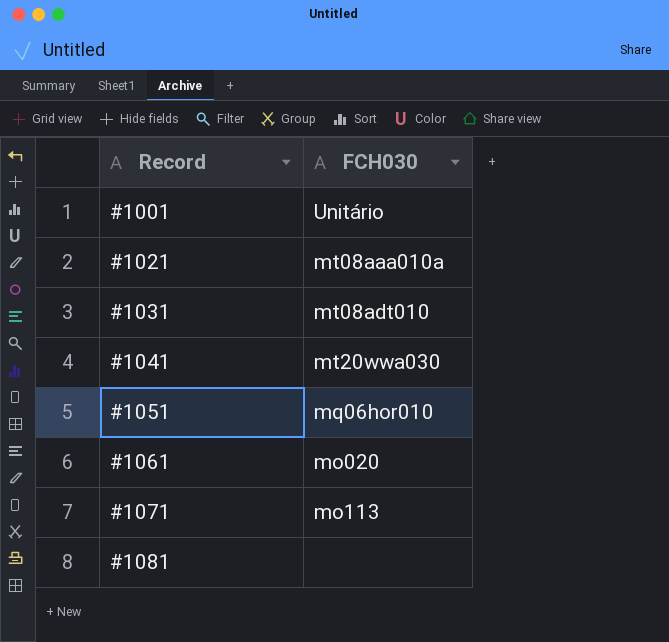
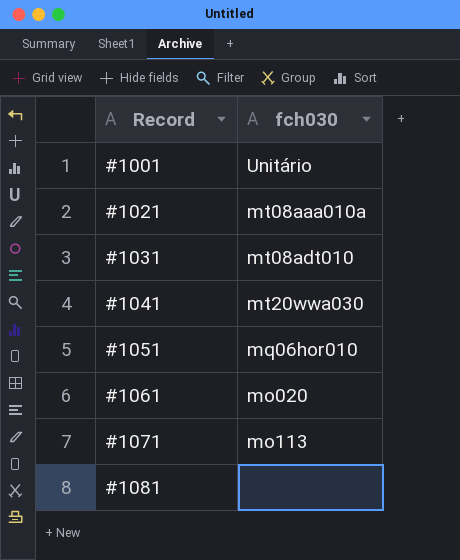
column name: FCH030 -> fch030

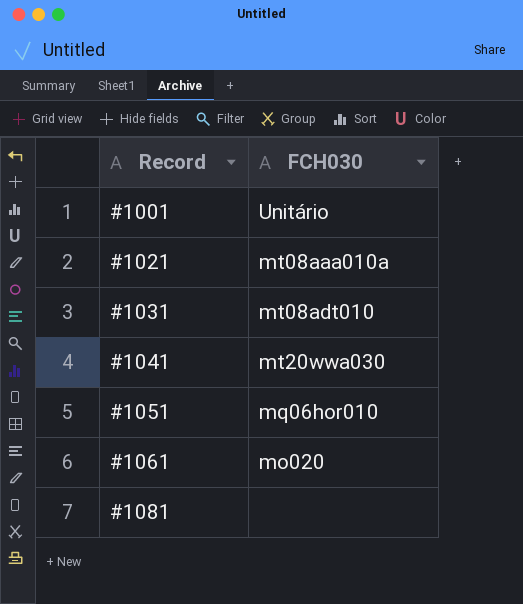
column name: fch030 -> FCH030
row #1071: mo113 -> none

